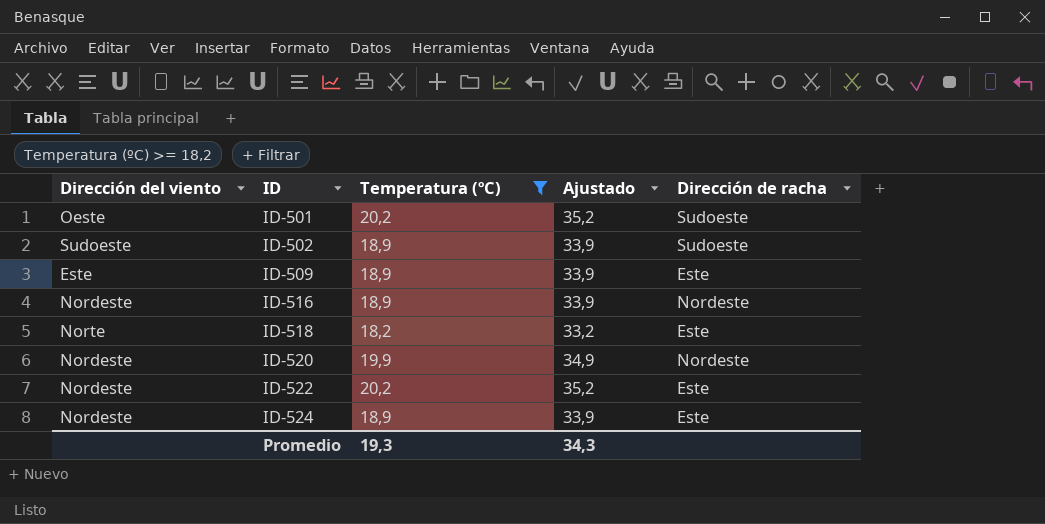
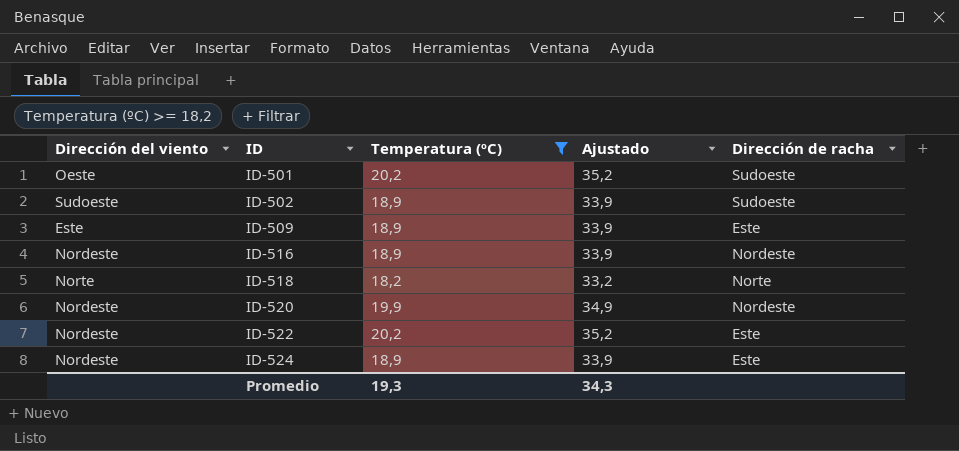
ID-518 | Dirección de racha: Este -> Norte

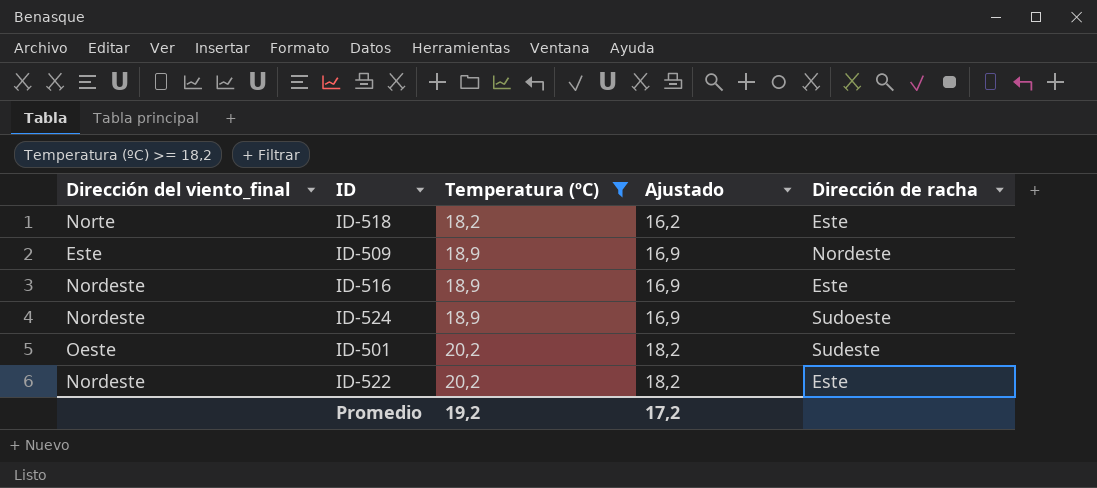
row order: ID ascending -> Temperatura (ºC) ascending
column name: Dirección del viento -> Dirección del viento_final
column Ajustado | formula: [Temperatura (ºC)] + 15 -> [Temperatura (ºC)] - 2
row ID-502: Sudoeste | 18,9 | 33,9 | Sudoeste -> none
row ID-520: Nordeste | 19,9 | 34,9 | Nordeste -> none
ID-518 | Dirección de racha: Norte -> Este
ID-509 | Dirección de racha: Este -> Nordeste
ID-516 | Dirección de racha: Nordeste -> Este
ID-524 | Dirección de racha: Este -> Sudoeste
ID-501 | Dirección de racha: Sudoeste -> Sudeste
Promedio | Temperatura (ºC): 19,3 -> 19,2
Promedio | Ajustado: 34,3 -> 17,2

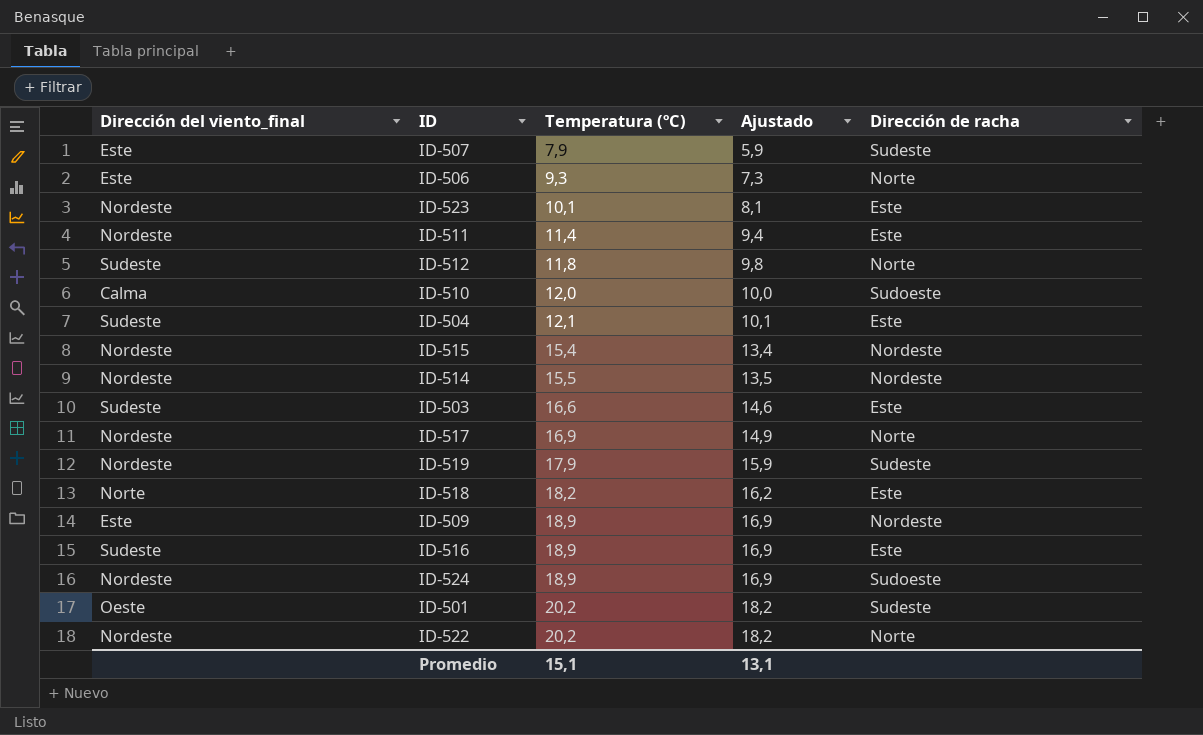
filter: Temperatura (ºC) >= 18,2 -> none
ID-516 | Dirección del viento_final: Nordeste -> Sudeste
ID-522 | Dirección de racha: Este -> Norte
Promedio | Temperatura (ºC): 19,2 -> 15,1
Promedio | Ajustado: 17,2 -> 13,1

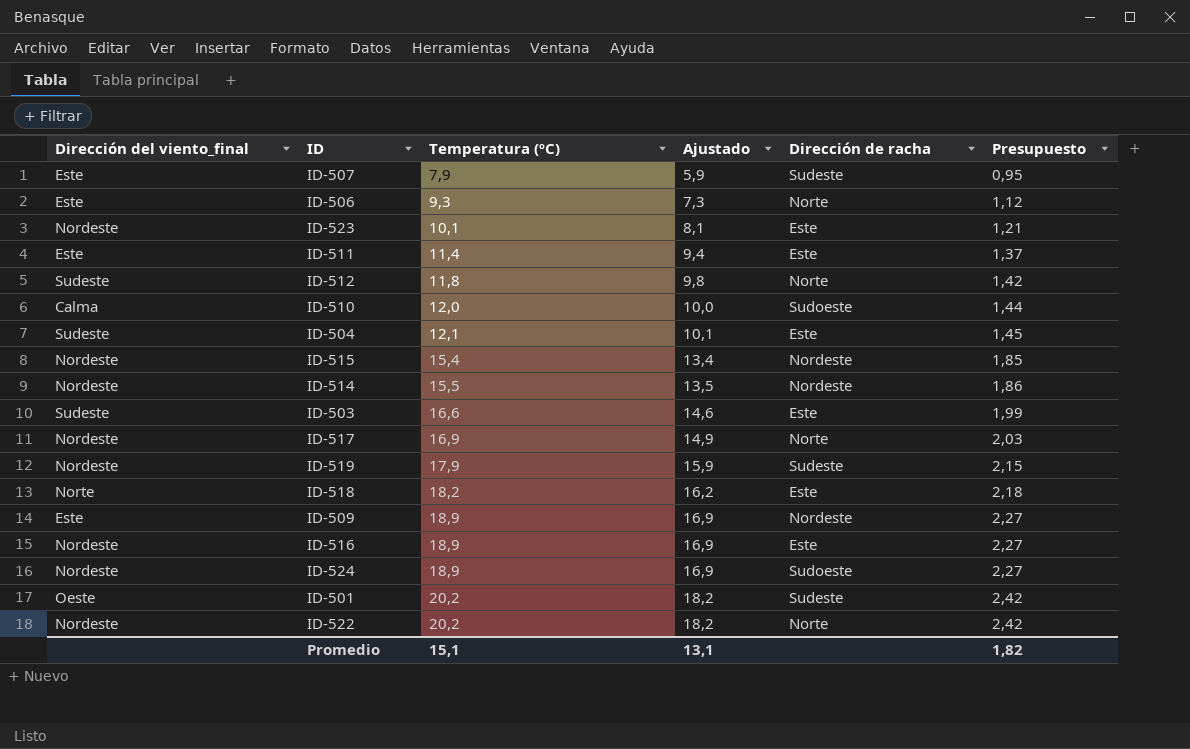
column Presupuesto | formula: none -> [Temperatura (ºC)] * 0,12
ID-511 | Dirección del viento_final: Nordeste -> Este
ID-516 | Dirección del viento_final: Sudeste -> Nordeste

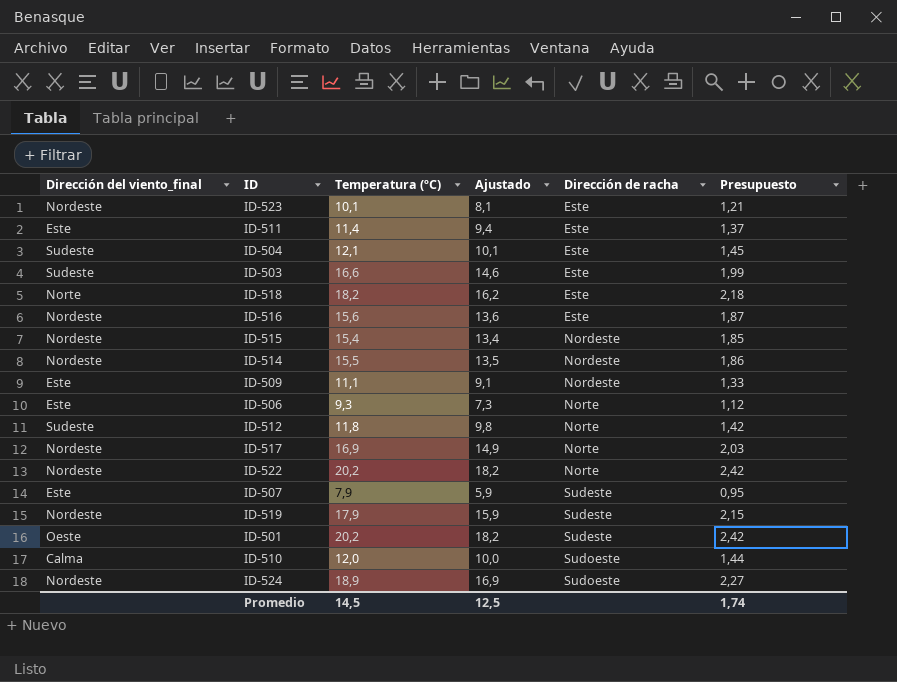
row order: Temperatura (ºC) ascending -> Dirección de racha ascending
ID-516 | Temperatura (ºC): 18,9 -> 15,6
ID-516 | Ajustado: 16,9 -> 13,6
ID-516 | Presupuesto: 2,27 -> 1,87
ID-509 | Temperatura (ºC): 18,9 -> 11,1
ID-509 | Ajustado: 16,9 -> 9,1
ID-509 | Presupuesto: 2,27 -> 1,33
Promedio | Temperatura (ºC): 15,1 -> 14,5
Promedio | Ajustado: 13,1 -> 12,5
Promedio | Presupuesto: 1,82 -> 1,74

